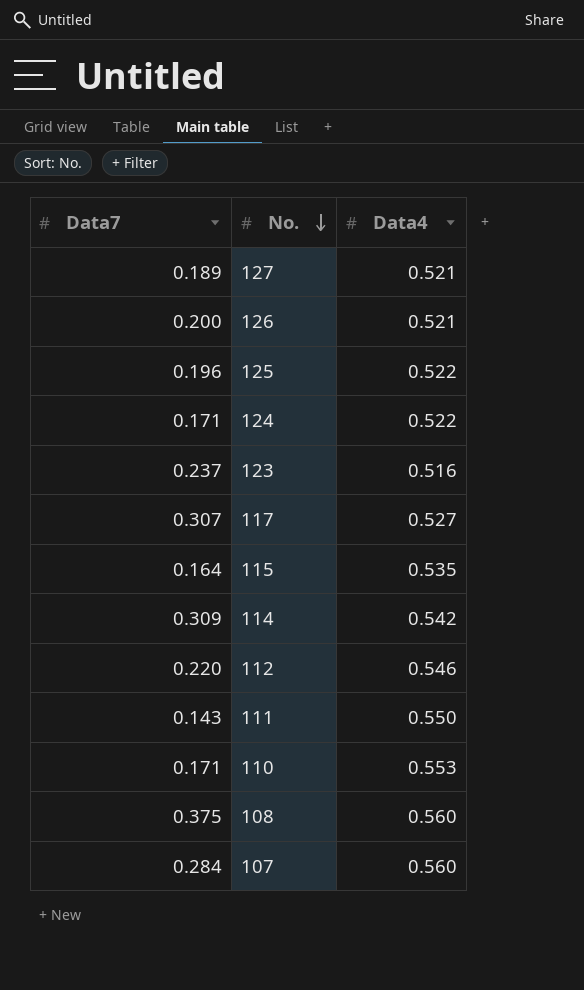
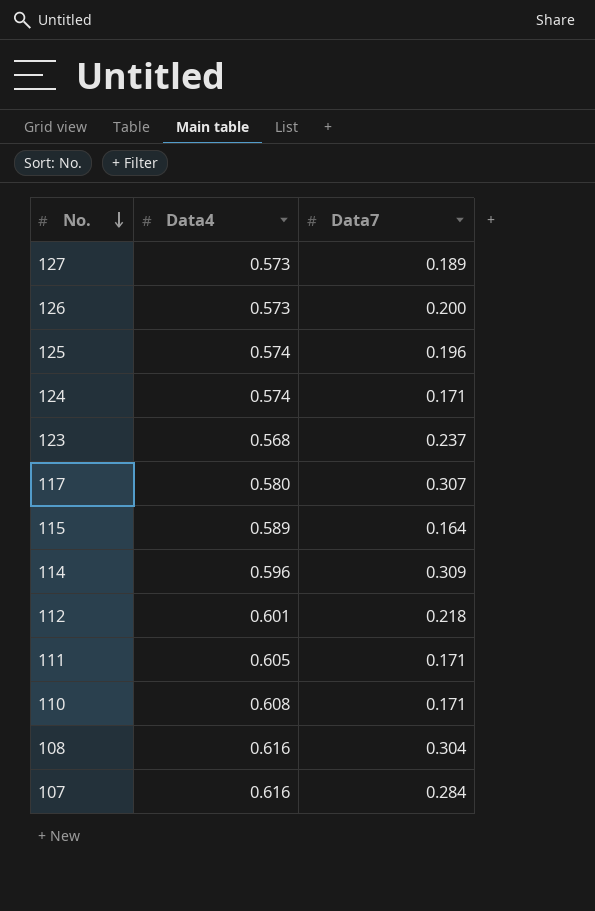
column Data7 | position: 1 -> 3
127 | Data4: 0.521 -> 0.573
126 | Data4: 0.521 -> 0.573
125 | Data4: 0.522 -> 0.574
124 | Data4: 0.522 -> 0.574
123 | Data4: 0.516 -> 0.568
117 | Data4: 0.527 -> 0.580
115 | Data4: 0.535 -> 0.589
114 | Data4: 0.542 -> 0.596
112 | Data4: 0.546 -> 0.601
112 | Data7: 0.220 -> 0.218
111 | Data4: 0.550 -> 0.605
111 | Data7: 0.143 -> 0.171
110 | Data4: 0.553 -> 0.608
108 | Data4: 0.560 -> 0.616
108 | Data7: 0.375 -> 0.304
107 | Data4: 0.560 -> 0.616

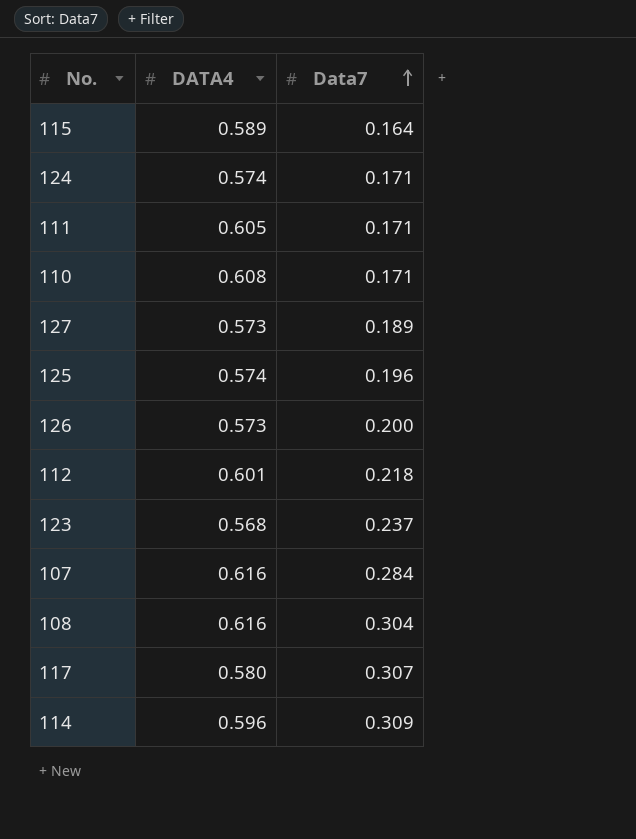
row order: No. descending -> Data7 ascending
column name: Data4 -> DATA4

